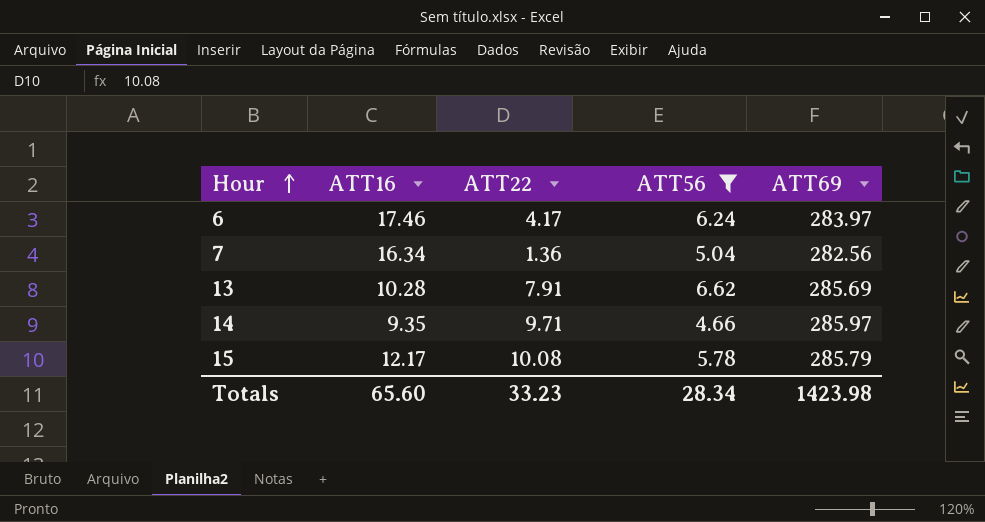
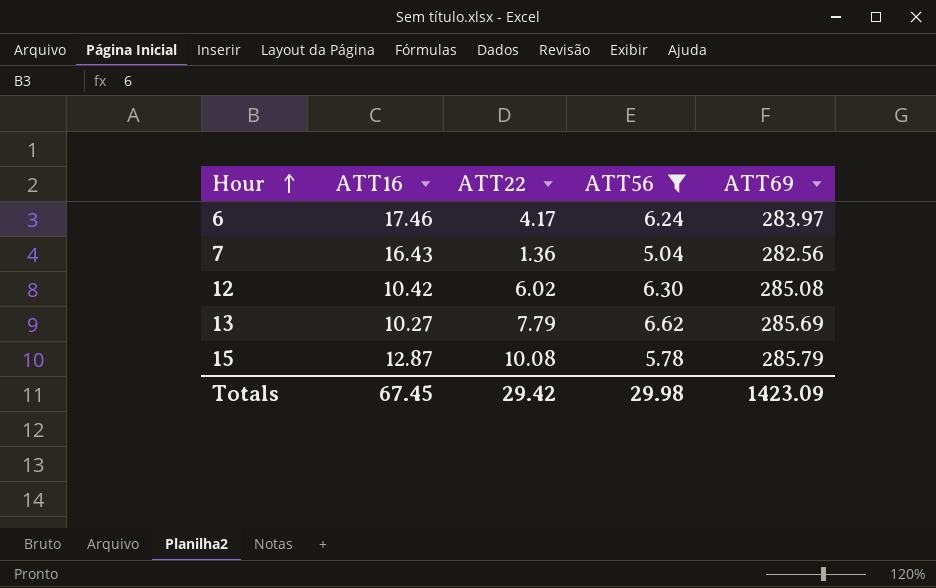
row 14: 9.35 | 9.71 | 4.66 | 285.97 -> none
7 | ATT16: 16.34 -> 16.43
row 12: none -> 10.42 | 6.02 | 6.30 | 285.08
13 | ATT16: 10.28 -> 10.27
13 | ATT22: 7.91 -> 7.79
15 | ATT16: 12.17 -> 12.87
Totals | ATT16: 65.60 -> 67.45
Totals | ATT22: 33.23 -> 29.42
Totals | ATT56: 28.34 -> 29.98
Totals | ATT69: 1423.98 -> 1423.09

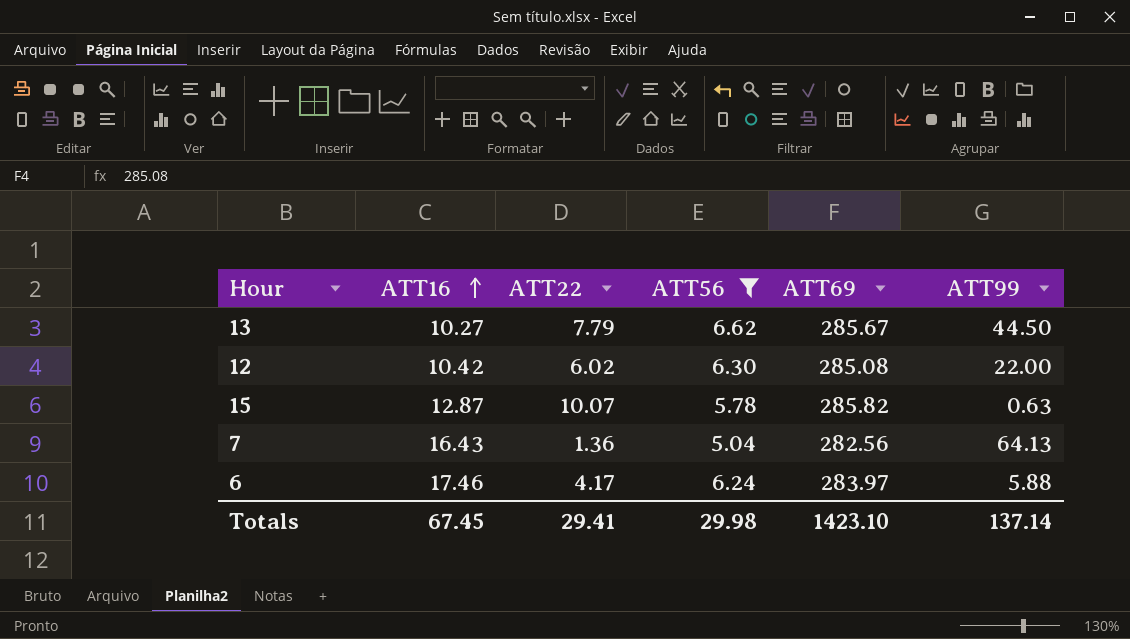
row order: Hour ascending -> ATT16 ascending
column ATT99 | position: none -> 6
13 | ATT69: 285.69 -> 285.67
15 | ATT22: 10.08 -> 10.07
15 | ATT69: 285.79 -> 285.82
Totals | ATT22: 29.42 -> 29.41
Totals | ATT69: 1423.09 -> 1423.10

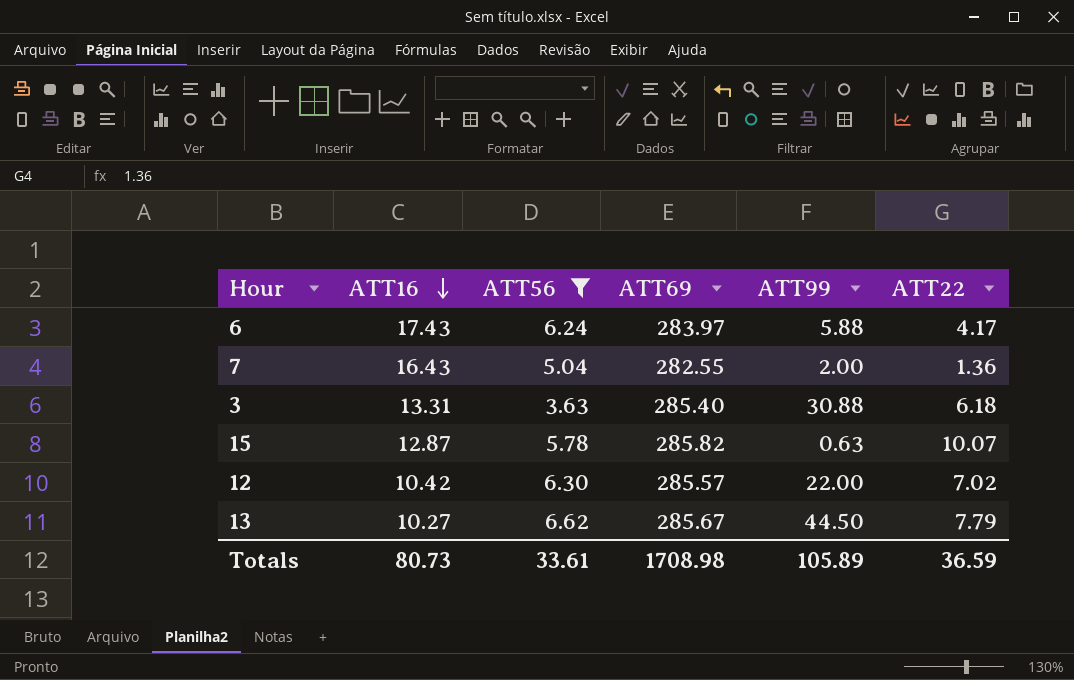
row order: ATT16 ascending -> ATT16 descending
column ATT22 | position: 3 -> 6
6 | ATT16: 17.46 -> 17.43
7 | ATT69: 282.56 -> 282.55
7 | ATT99: 64.13 -> 2.00
row 3: none -> 13.31 | 3.63 | 285.40 | 30.88 | 6.18
12 | ATT69: 285.08 -> 285.57
12 | ATT22: 6.02 -> 7.02
Totals | ATT16: 67.45 -> 80.73
Totals | ATT56: 29.98 -> 33.61
Totals | ATT69: 1423.10 -> 1708.98
Totals | ATT99: 137.14 -> 105.89
Totals | ATT22: 29.41 -> 36.59

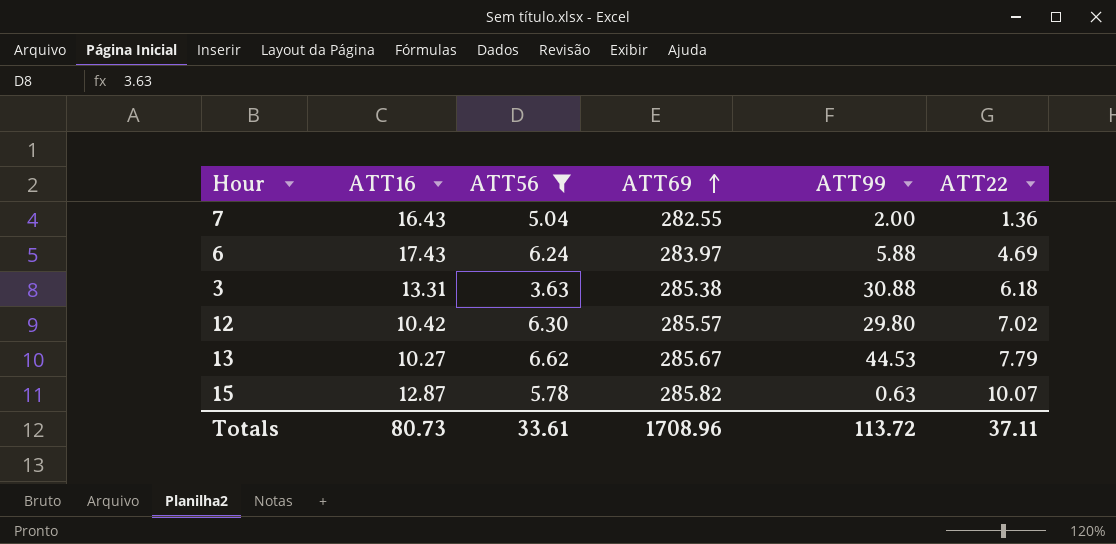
row order: ATT16 descending -> ATT69 ascending
6 | ATT22: 4.17 -> 4.69
3 | ATT69: 285.40 -> 285.38
12 | ATT99: 22.00 -> 29.80
13 | ATT99: 44.50 -> 44.53
Totals | ATT69: 1708.98 -> 1708.96
Totals | ATT99: 105.89 -> 113.72
Totals | ATT22: 36.59 -> 37.11

